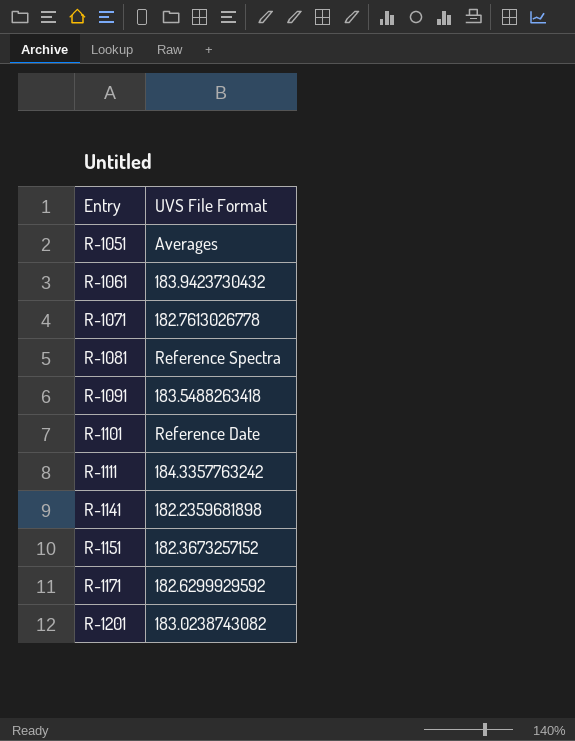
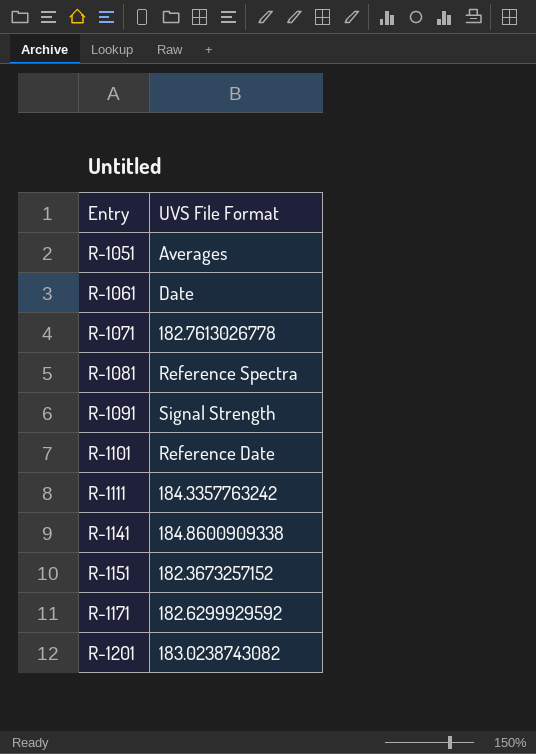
R-1061 | UVS File Format: 183.9423730432 -> Date
R-1091 | UVS File Format: 183.5488263418 -> Signal Strength
R-1141 | UVS File Format: 182.2359681898 -> 184.8600909338

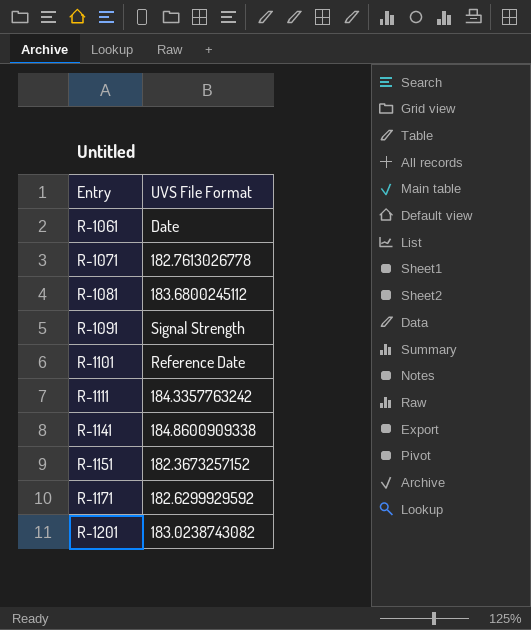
row R-1051: Averages -> none
R-1081 | UVS File Format: Reference Spectra -> 183.6800245112

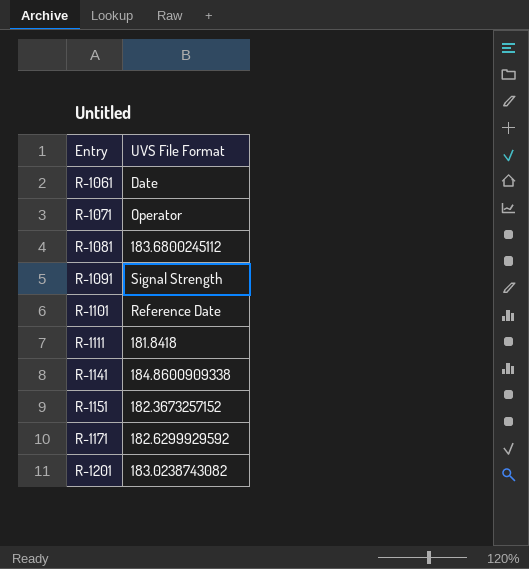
R-1071 | UVS File Format: 182.7613026778 -> Operator
R-1111 | UVS File Format: 184.3357763242 -> 181.8418

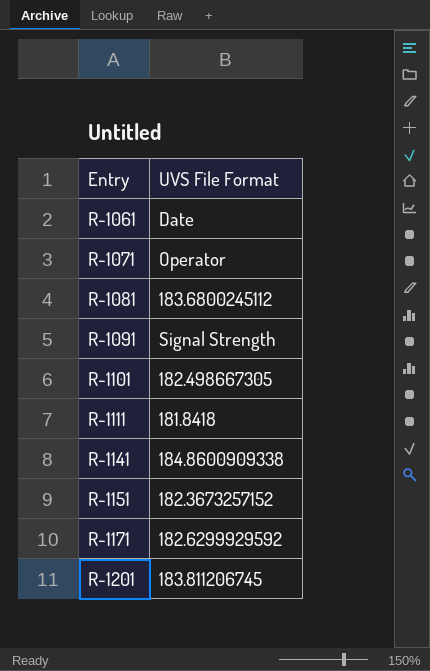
R-1101 | UVS File Format: Reference Date -> 182.498667305
R-1201 | UVS File Format: 183.0238743082 -> 183.811206745

